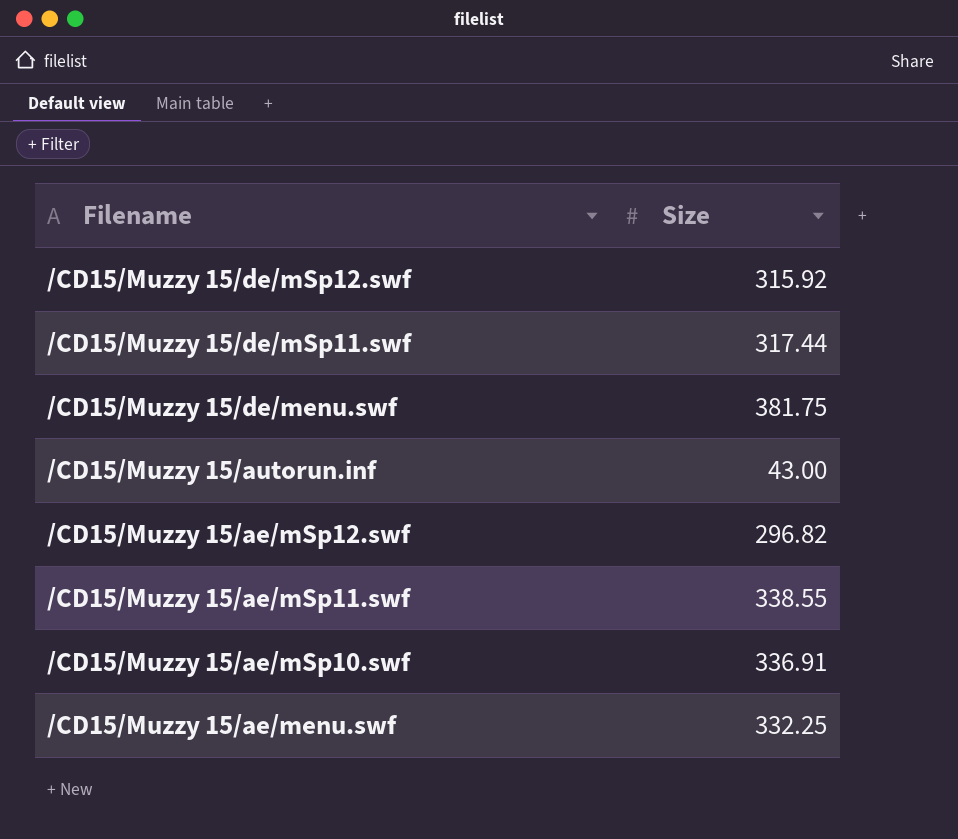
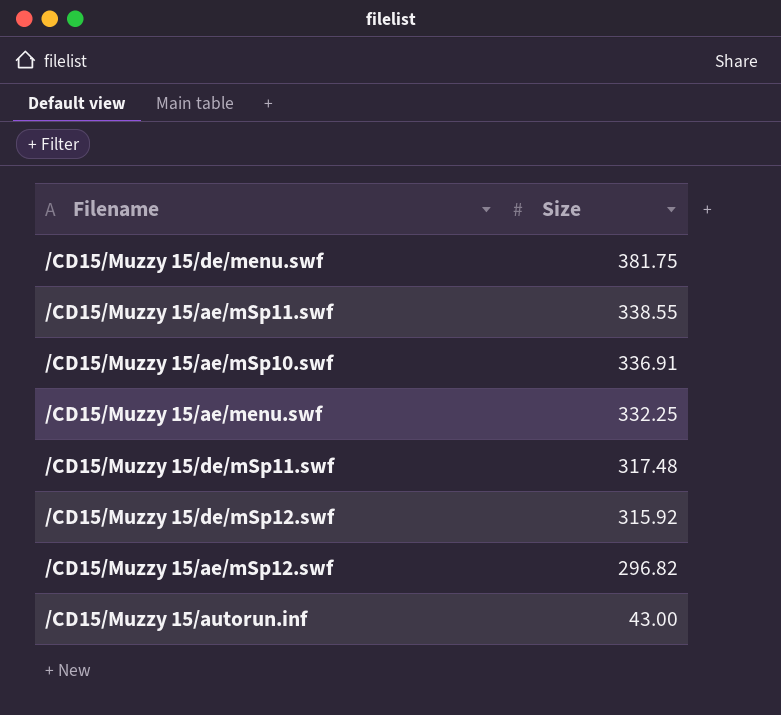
row order: Filename descending -> Size descending
/CD15/Muzzy 15/de/mSp11.swf | Size: 317.44 -> 317.48

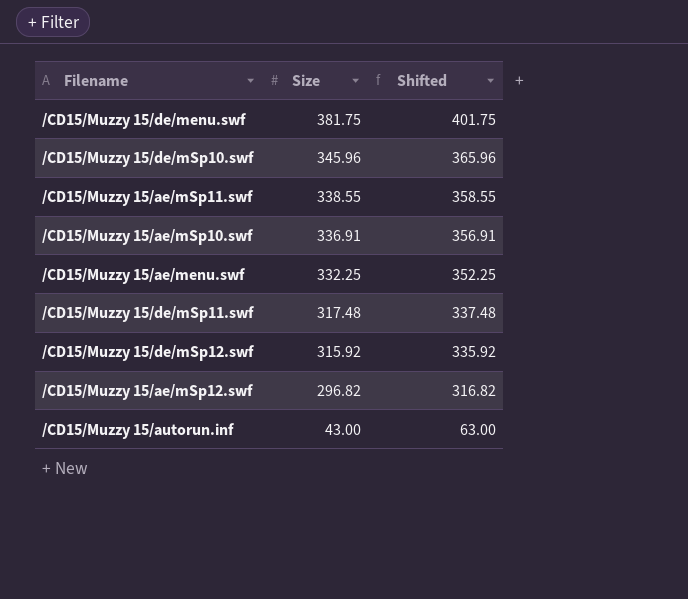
column Shifted | formula: none -> [Size] + 20
row /CD15/Muzzy 15/de/mSp10.swf: none -> 345.96 | 365.96

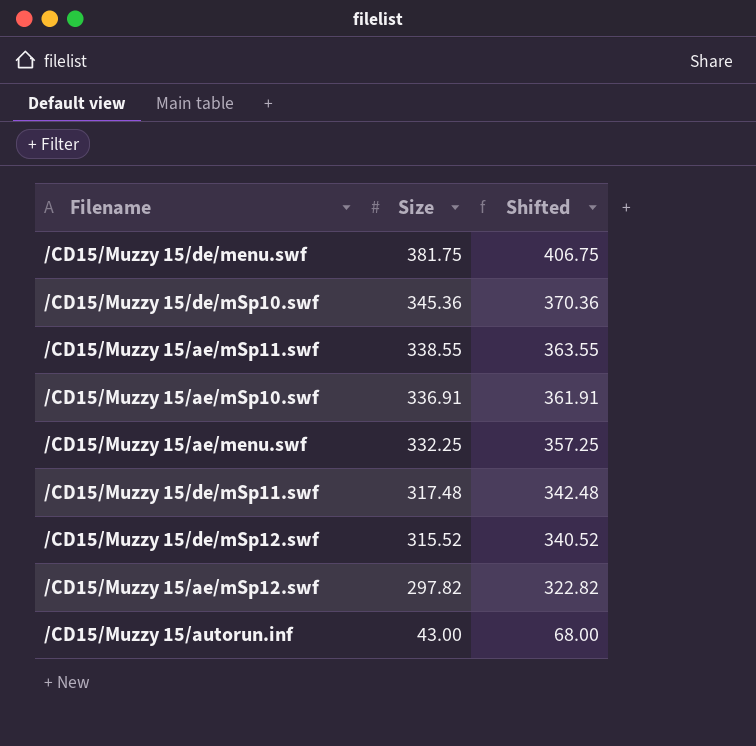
column Shifted | formula: [Size] + 20 -> [Size] + 25
/CD15/Muzzy 15/de/mSp10.swf | Size: 345.96 -> 345.36
/CD15/Muzzy 15/de/mSp12.swf | Size: 315.92 -> 315.52
/CD15/Muzzy 15/ae/mSp12.swf | Size: 296.82 -> 297.82

